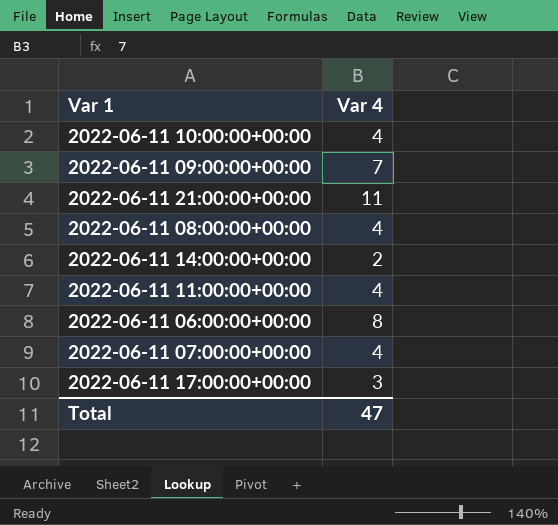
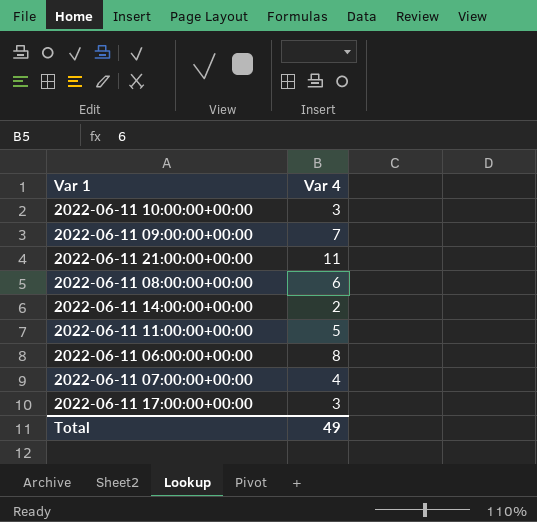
2022-06-11 10:00:00+00:00 | Var 4: 4 -> 3
2022-06-11 08:00:00+00:00 | Var 4: 4 -> 6
2022-06-11 11:00:00+00:00 | Var 4: 4 -> 5
Total | Var 4: 47 -> 49

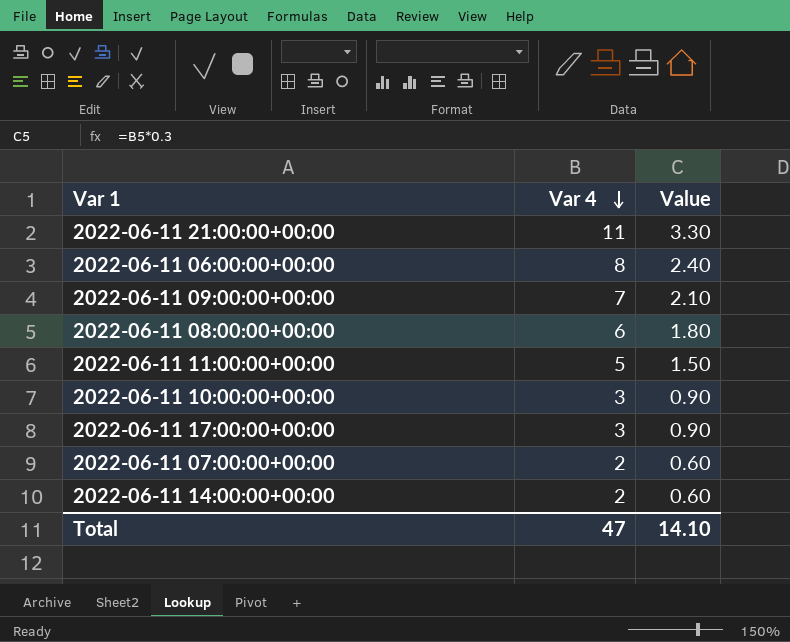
row order: none -> Var 4 descending
column Value | formula: none -> [Var 4] * 0.3
2022-06-11 07:00:00+00:00 | Var 4: 4 -> 2
Total | Var 4: 49 -> 47

